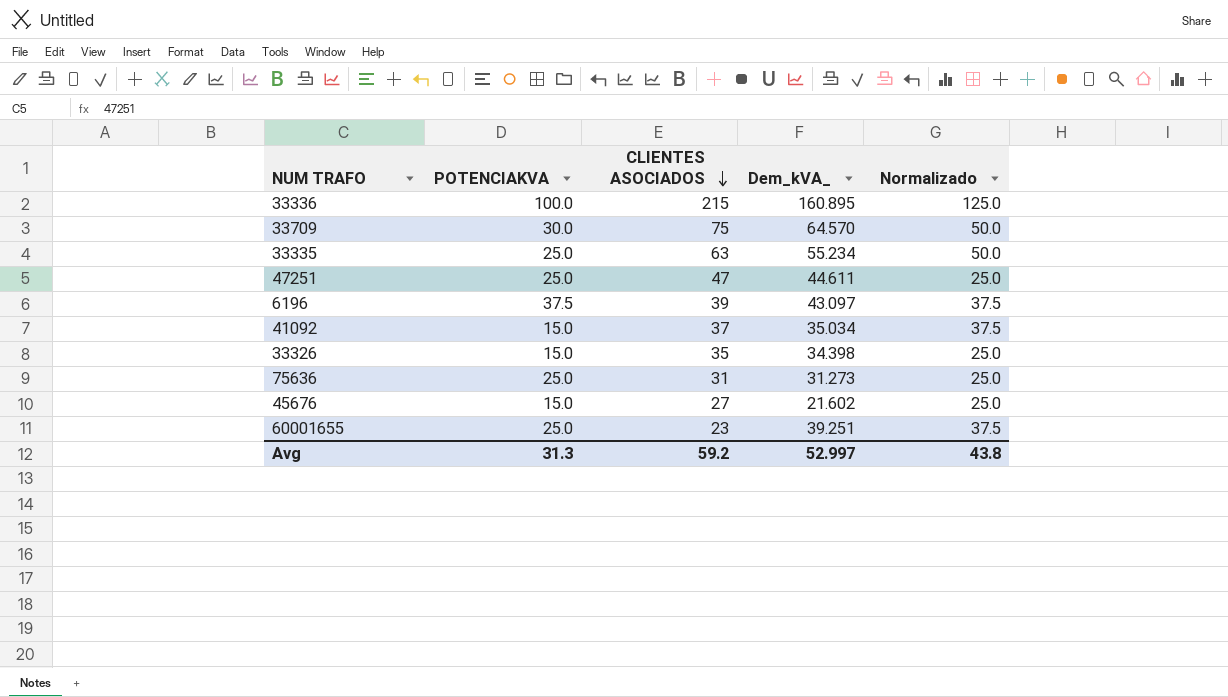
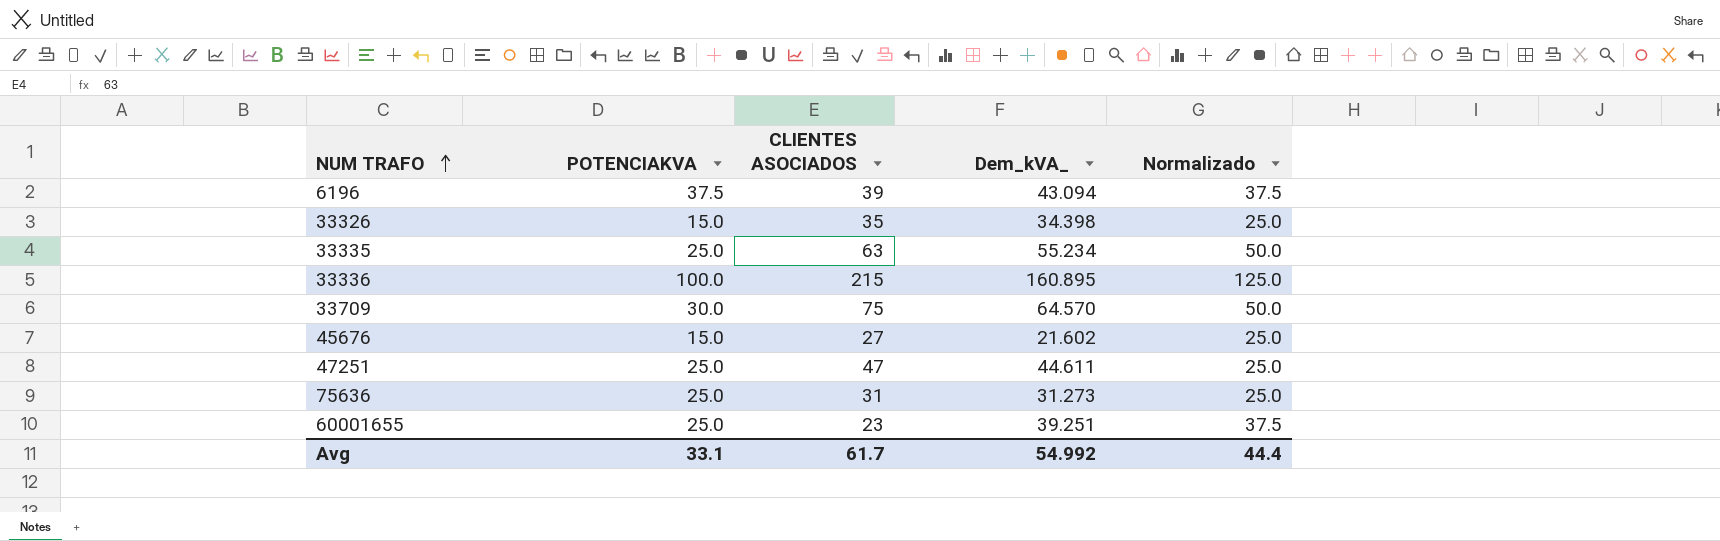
row order: CLIENTES ASOCIADOS descending -> NUM TRAFO ascending
row 41092: 15.0 | 37 | 35.034 | 37.5 -> none
6196 | Dem_kVA_: 43.097 -> 43.094
Avg | POTENCIAKVA: 31.3 -> 33.1
Avg | CLIENTES ASOCIADOS: 59.2 -> 61.7
Avg | Dem_kVA_: 52.997 -> 54.992
Avg | Normalizado: 43.8 -> 44.4

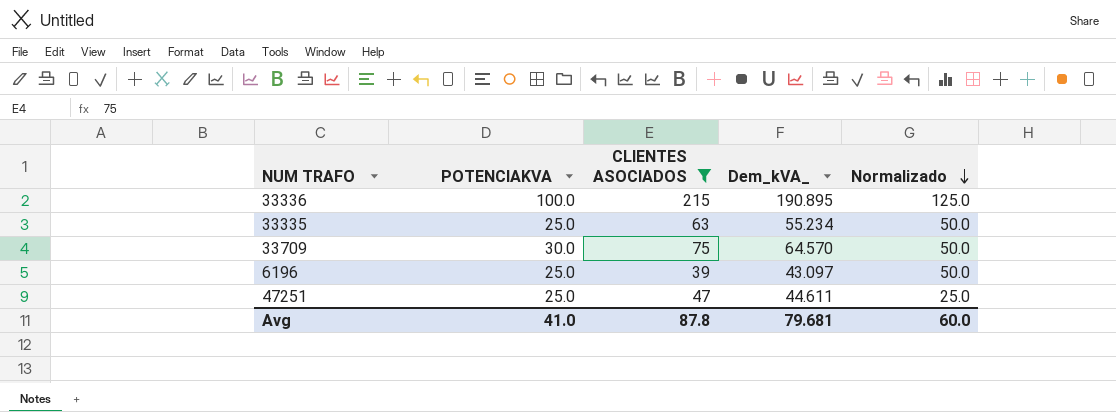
filter: none -> CLIENTES ASOCIADOS >= 39
row order: NUM TRAFO ascending -> Normalizado descending
33336 | Dem_kVA_: 160.895 -> 190.895
6196 | POTENCIAKVA: 37.5 -> 25.0
6196 | Dem_kVA_: 43.094 -> 43.097
6196 | Normalizado: 37.5 -> 50.0
Avg | POTENCIAKVA: 33.1 -> 41.0
Avg | CLIENTES ASOCIADOS: 61.7 -> 87.8
Avg | Dem_kVA_: 54.992 -> 79.681
Avg | Normalizado: 44.4 -> 60.0

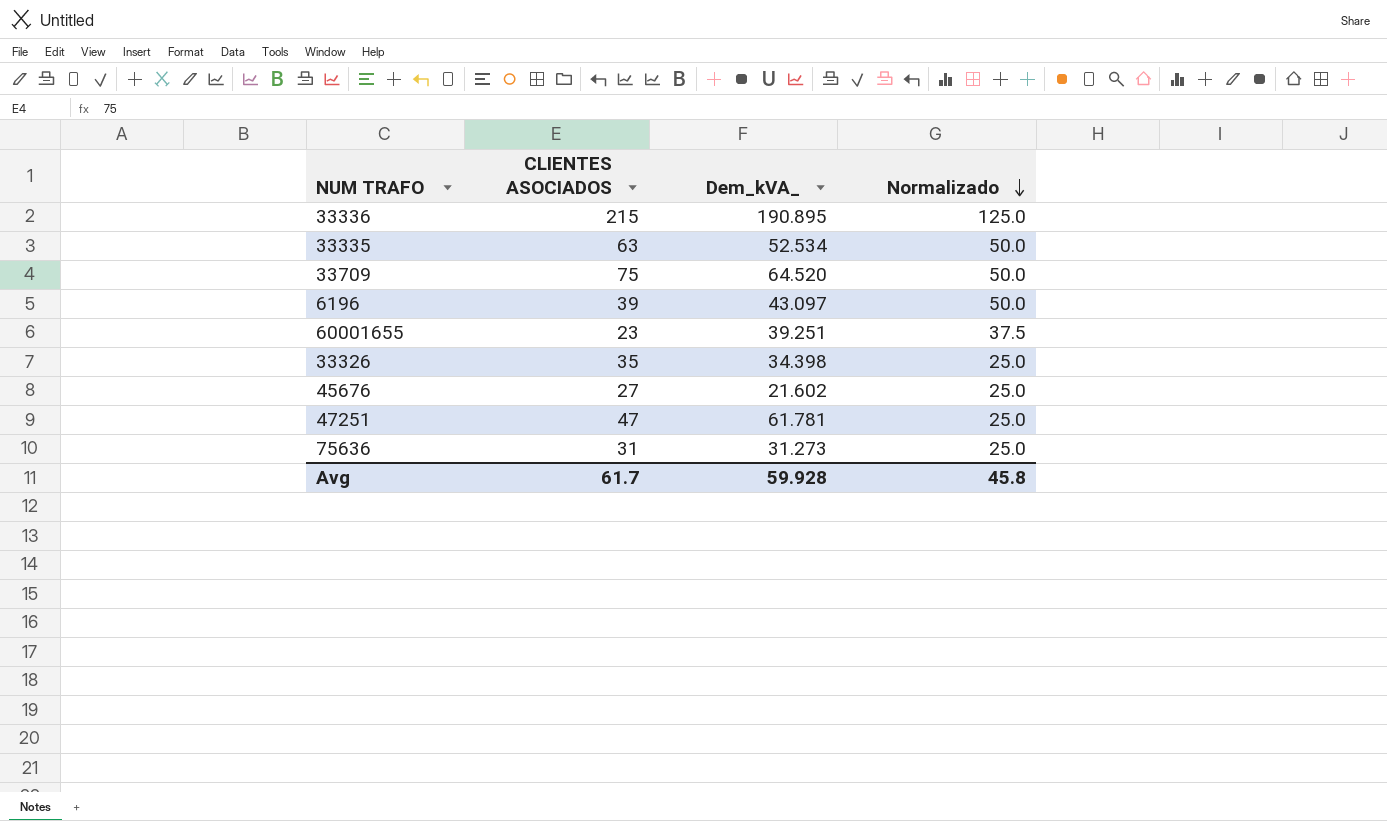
filter: CLIENTES ASOCIADOS >= 39 -> none
column POTENCIAKVA | position: 2 -> none
33335 | Dem_kVA_: 55.234 -> 52.534
33709 | Dem_kVA_: 64.570 -> 64.520
47251 | Dem_kVA_: 44.611 -> 61.781
Avg | CLIENTES ASOCIADOS: 87.8 -> 61.7
Avg | Dem_kVA_: 79.681 -> 59.928
Avg | Normalizado: 60.0 -> 45.8

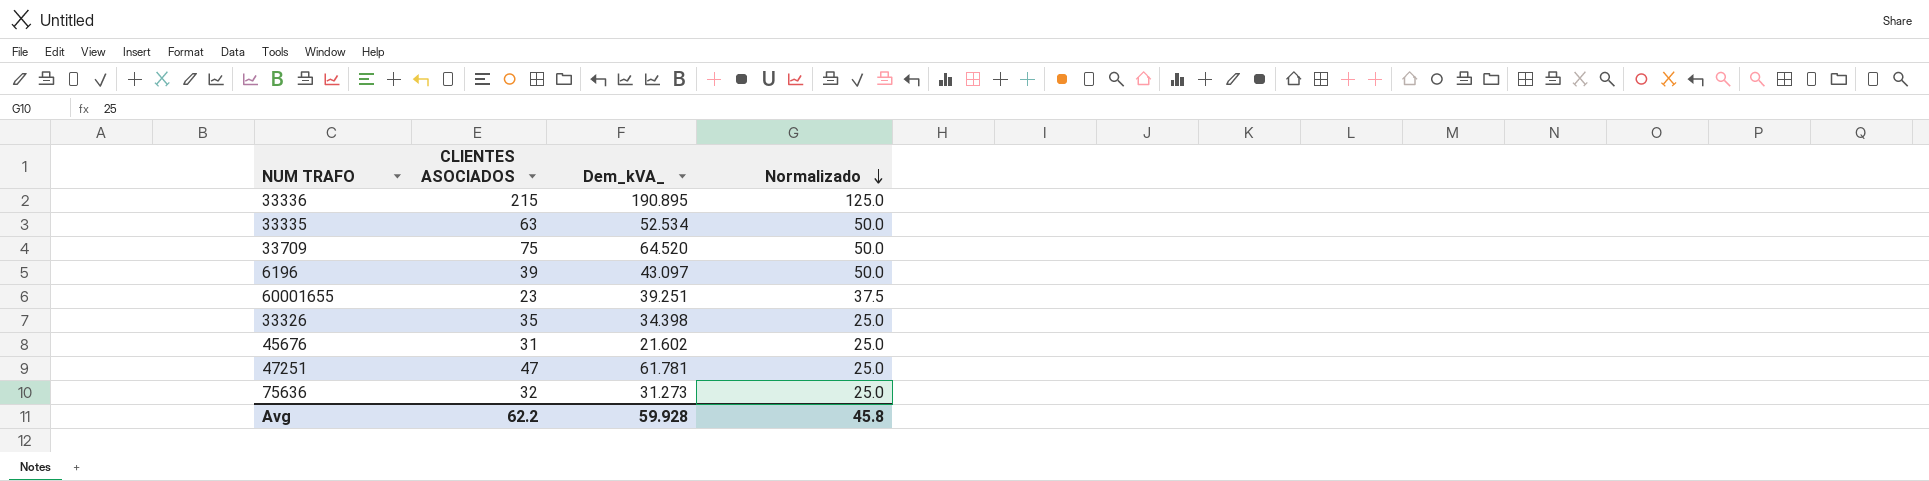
45676 | CLIENTES ASOCIADOS: 27 -> 31
75636 | CLIENTES ASOCIADOS: 31 -> 32
Avg | CLIENTES ASOCIADOS: 61.7 -> 62.2

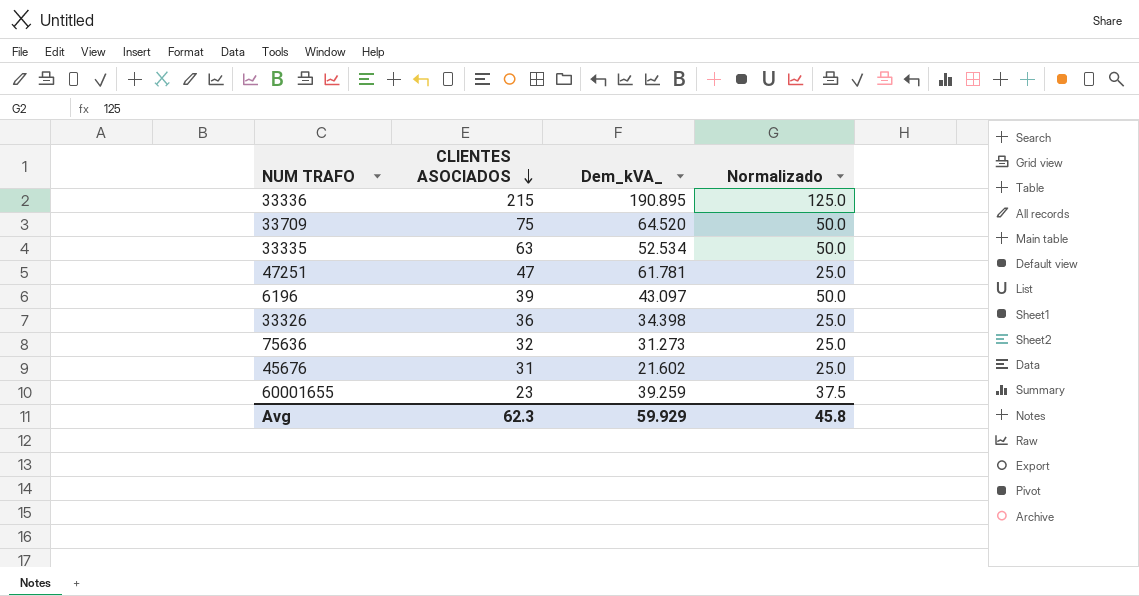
row order: Normalizado descending -> CLIENTES ASOCIADOS descending
33326 | CLIENTES ASOCIADOS: 35 -> 36
60001655 | Dem_kVA_: 39.251 -> 39.259
Avg | CLIENTES ASOCIADOS: 62.2 -> 62.3
Avg | Dem_kVA_: 59.928 -> 59.929

